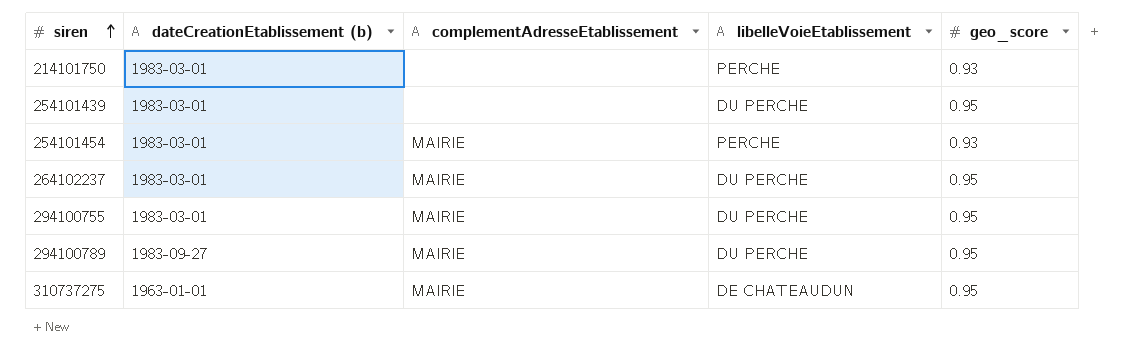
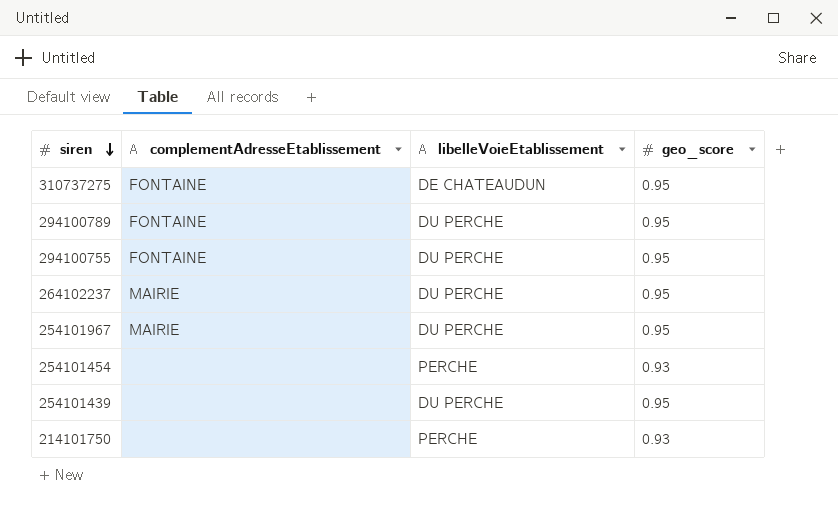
row order: siren ascending -> siren descending
column dateCreationEtablissement (b) | position: 2 -> none
310737275 | complementAdresseEtablissement: MAIRIE -> FONTAINE
294100789 | complementAdresseEtablissement: MAIRIE -> FONTAINE
294100755 | complementAdresseEtablissement: MAIRIE -> FONTAINE
row 254101967: none -> MAIRIE | DU PERCHE | 0.95
254101454 | complementAdresseEtablissement: MAIRIE -> none

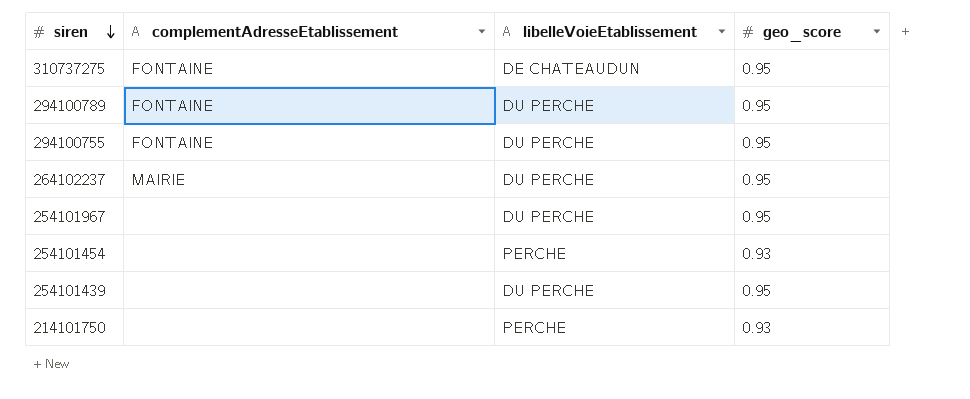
254101967 | complementAdresseEtablissement: MAIRIE -> none

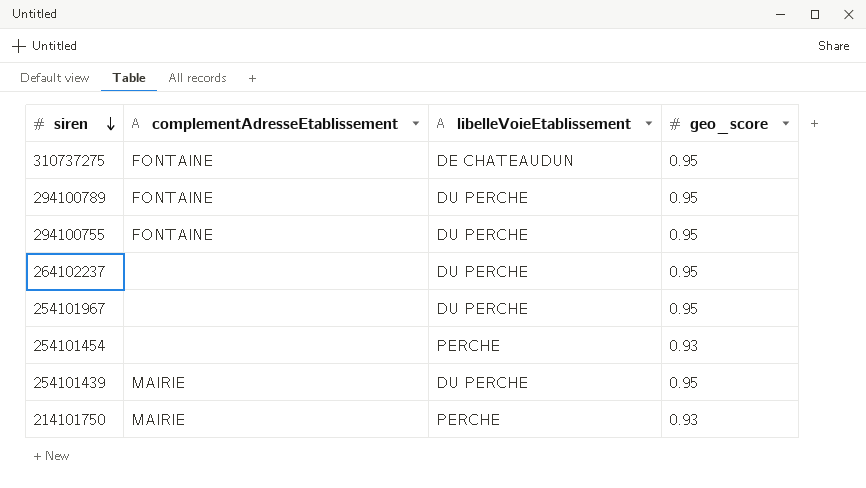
264102237 | complementAdresseEtablissement: MAIRIE -> none
254101439 | complementAdresseEtablissement: none -> MAIRIE
214101750 | complementAdresseEtablissement: none -> MAIRIE

